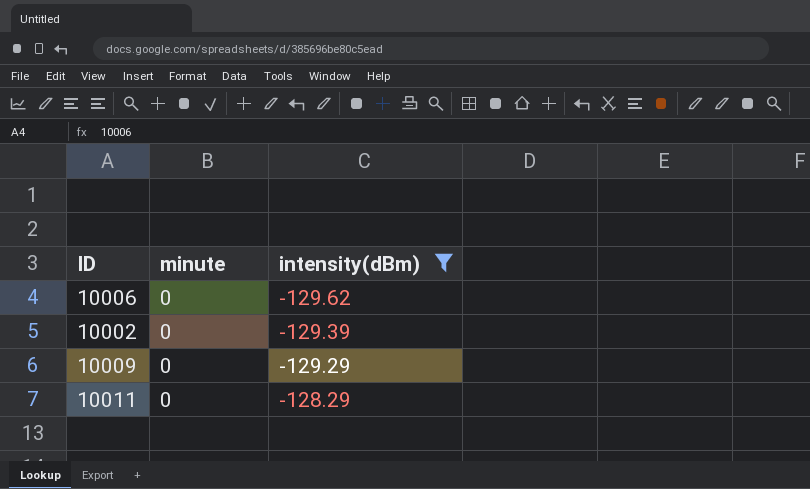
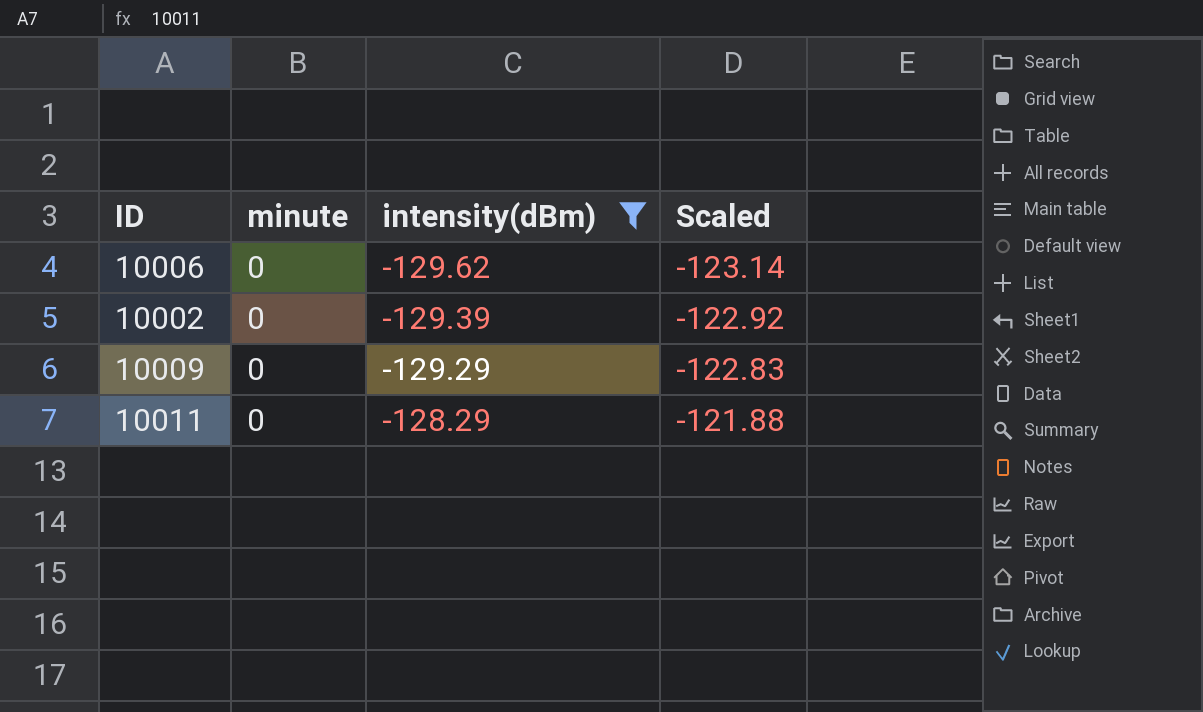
column Scaled | formula: none -> [intensity(dBm)] * 0.95

